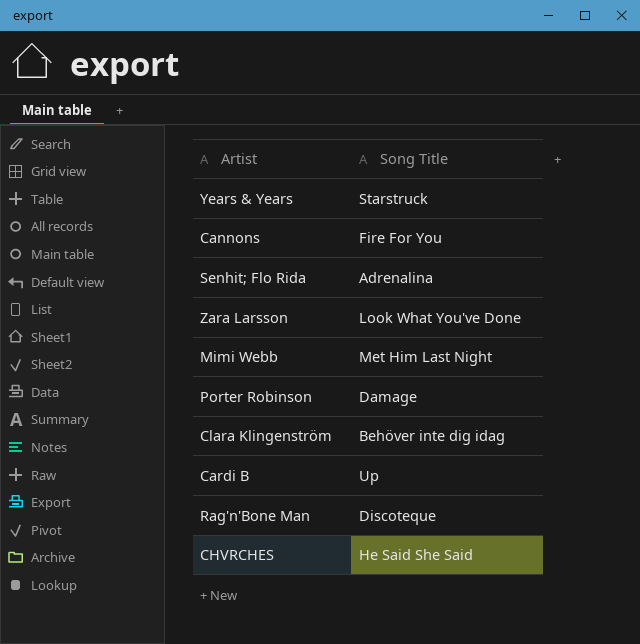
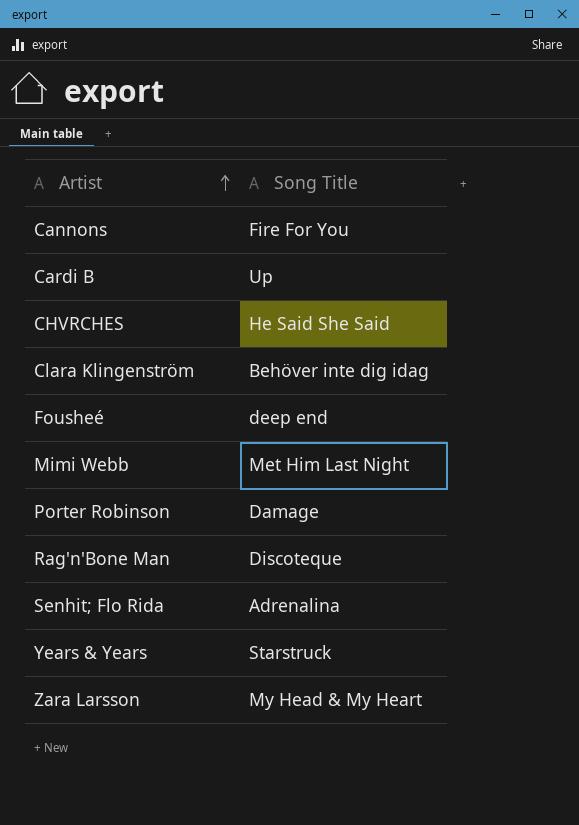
row order: none -> Artist ascending
row Fousheé: none -> deep end
Zara Larsson | Song Title: Look What You've Done -> My Head & My Heart

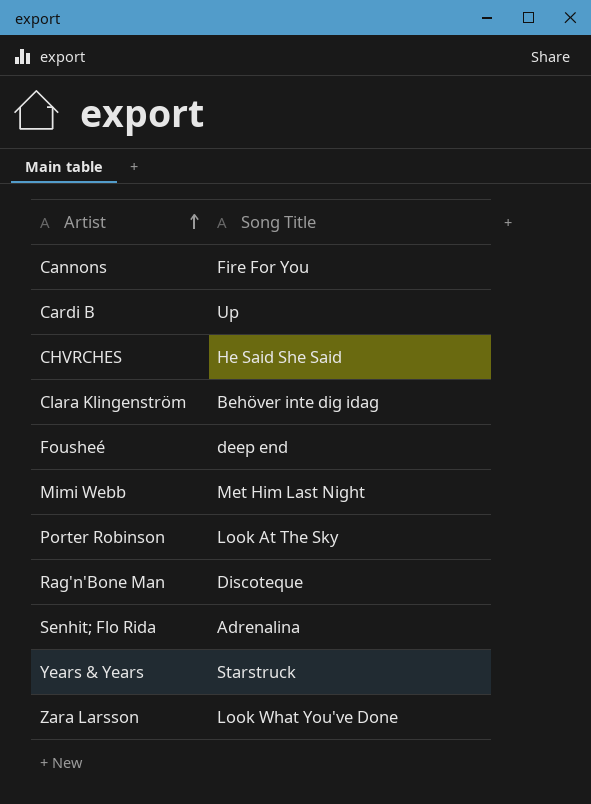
Porter Robinson | Song Title: Damage -> Look At The Sky
Zara Larsson | Song Title: My Head & My Heart -> Look What You've Done

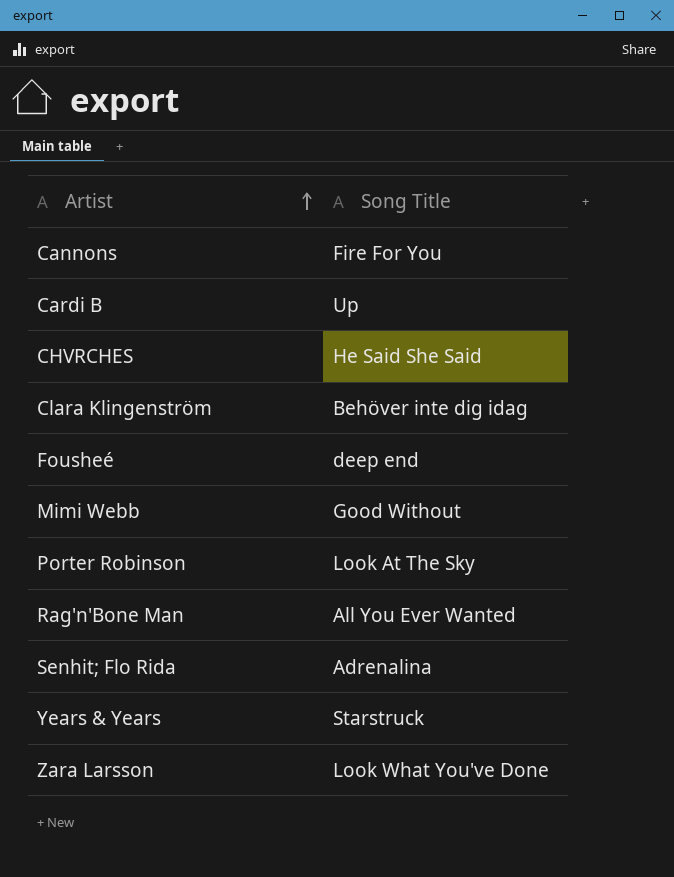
Mimi Webb | Song Title: Met Him Last Night -> Good Without
Rag'n'Bone Man | Song Title: Discoteque -> All You Ever Wanted

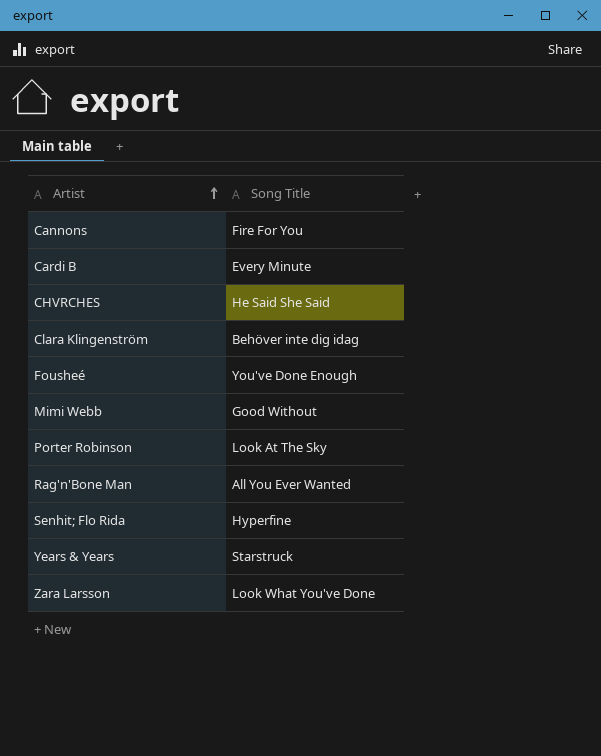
Cardi B | Song Title: Up -> Every Minute
Fousheé | Song Title: deep end -> You've Done Enough
Senhit; Flo Rida | Song Title: Adrenalina -> Hyperfine

